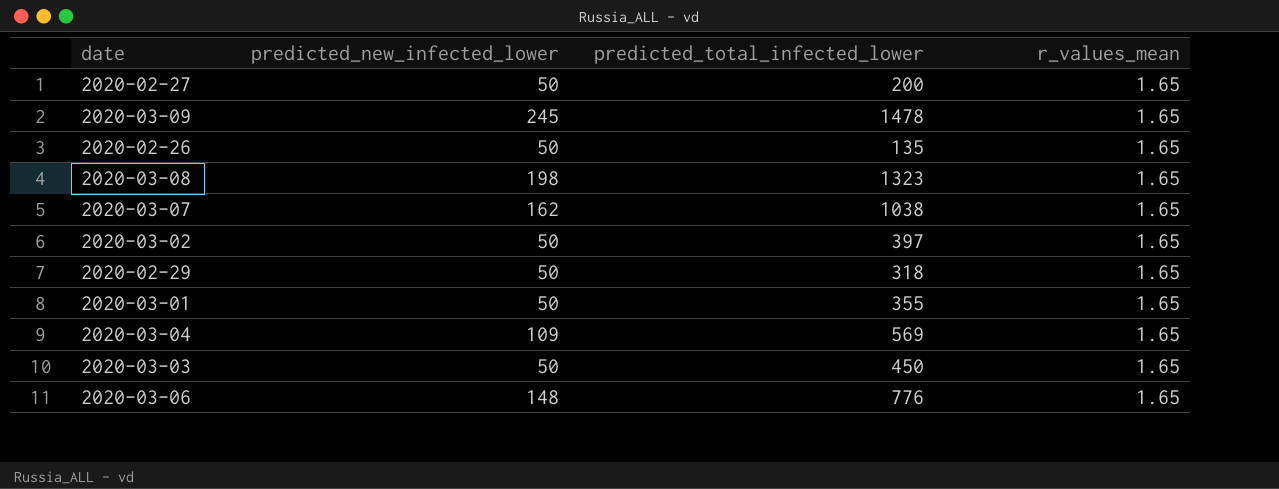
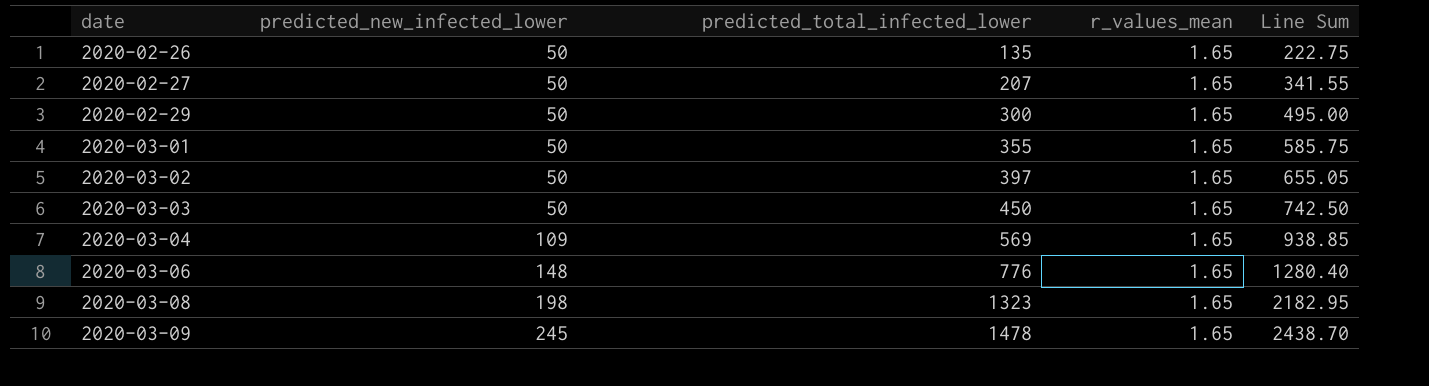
row order: none -> date ascending
column Line Sum | formula: none -> [predicted_total_infected_lower] * [r_values_mean]
row 2020-03-07: 162 | 1038 | 1.65 -> none
2020-02-27 | predicted_total_infected_lower: 200 -> 207
2020-02-29 | predicted_total_infected_lower: 318 -> 300

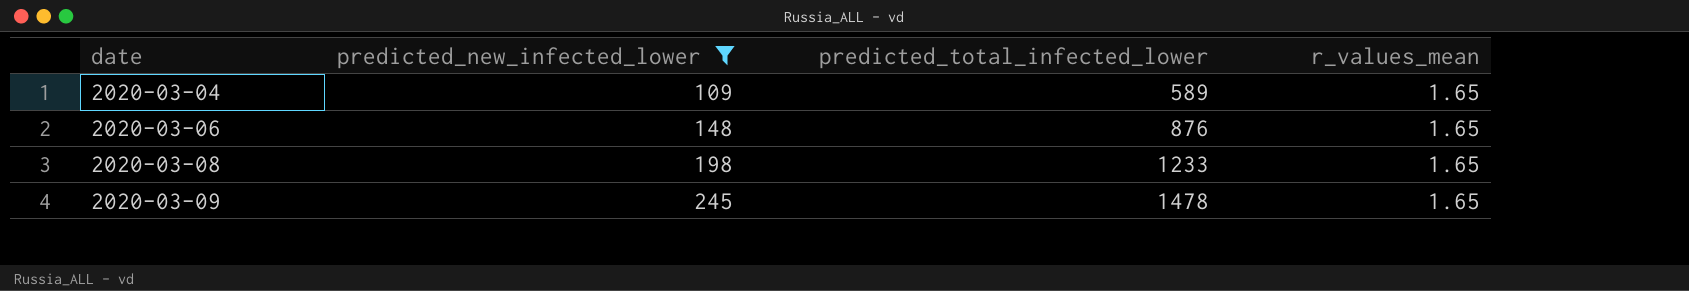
filter: none -> predicted_new_infected_lower != 50
column Line Sum | formula: [predicted_total_infected_lower] * [r_values_mean] -> none
2020-03-04 | predicted_total_infected_lower: 569 -> 589
2020-03-06 | predicted_total_infected_lower: 776 -> 876
2020-03-08 | predicted_total_infected_lower: 1323 -> 1233

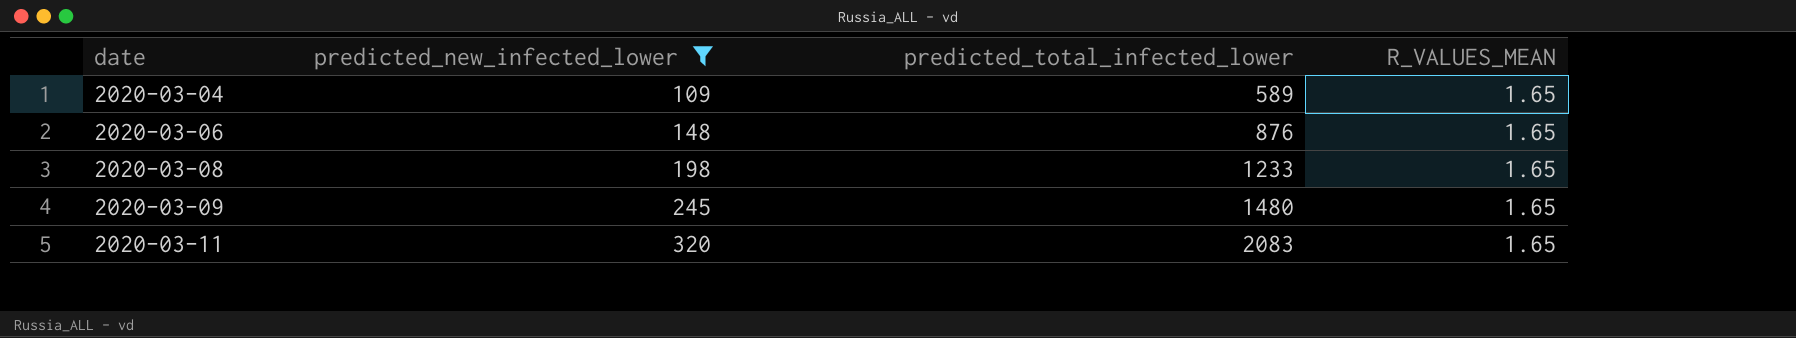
column name: r_values_mean -> R_VALUES_MEAN
2020-03-09 | predicted_total_infected_lower: 1478 -> 1480
row 2020-03-11: none -> 320 | 2083 | 1.65

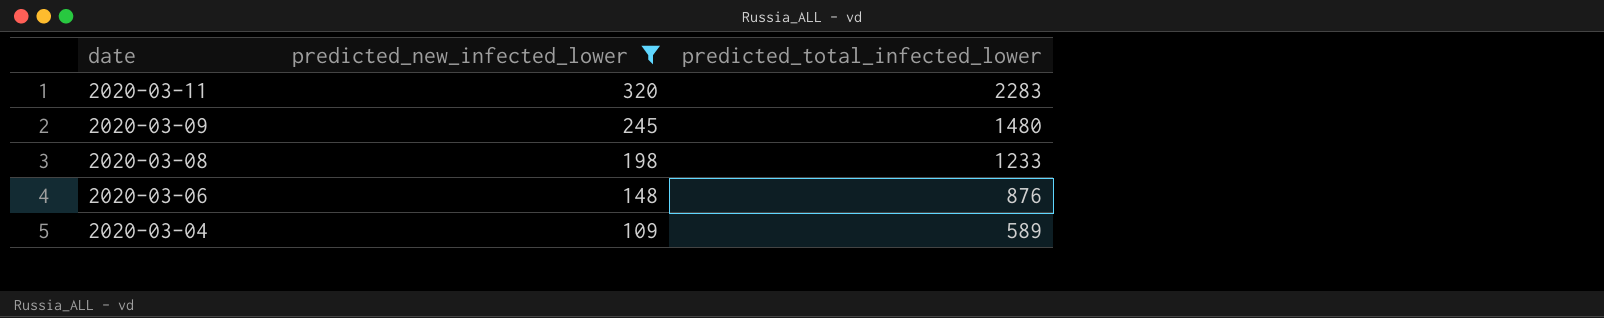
row order: date ascending -> date descending
column R_VALUES_MEAN | position: 4 -> none
2020-03-11 | predicted_total_infected_lower: 2083 -> 2283

